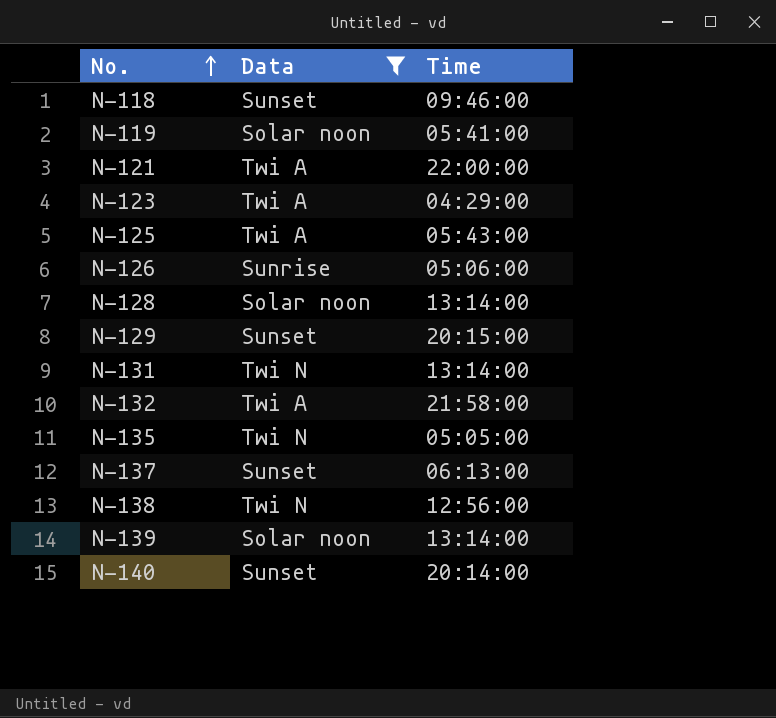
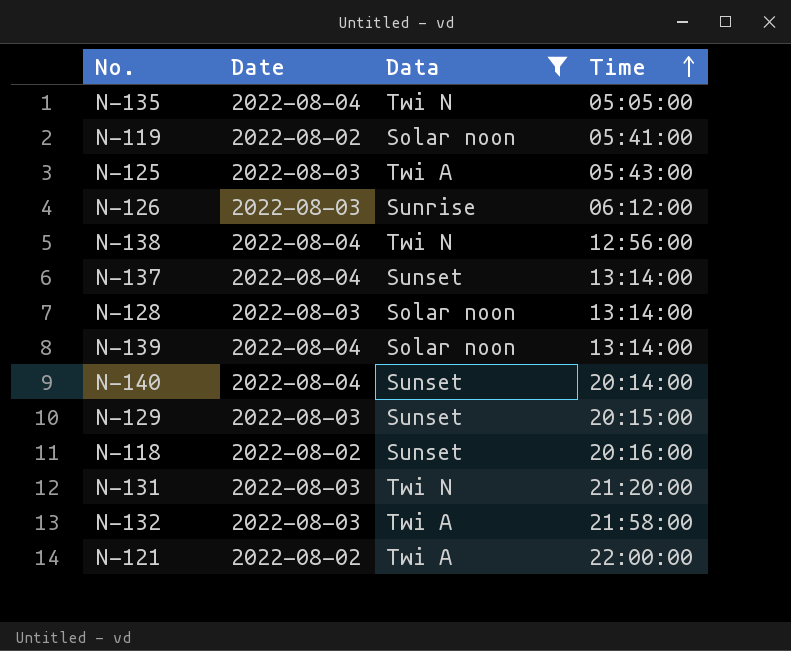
row order: No. ascending -> Time ascending
column Date | position: none -> 2
row N-123: Twi A | 04:29:00 -> none
N-126 | Time: 05:06:00 -> 06:12:00
N-137 | Time: 06:13:00 -> 13:14:00
N-118 | Time: 09:46:00 -> 20:16:00
N-131 | Time: 13:14:00 -> 21:20:00

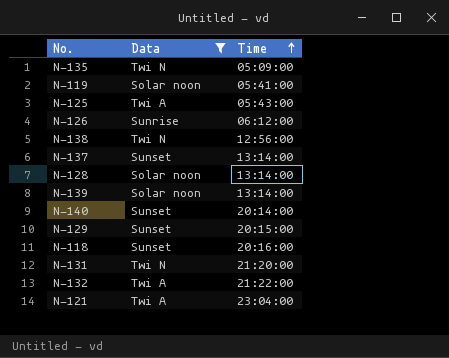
column Date | position: 2 -> none
N-135 | Time: 05:05:00 -> 05:09:00
N-132 | Time: 21:58:00 -> 21:22:00
N-121 | Time: 22:00:00 -> 23:04:00

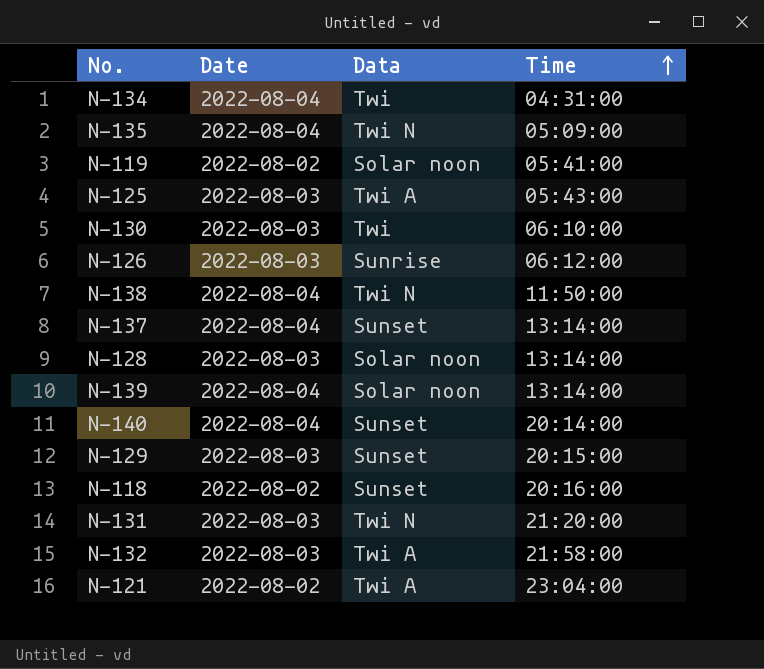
filter: Data != Twi -> none
column Date | position: none -> 2
N-138 | Time: 12:56:00 -> 11:50:00
N-132 | Time: 21:22:00 -> 21:58:00

